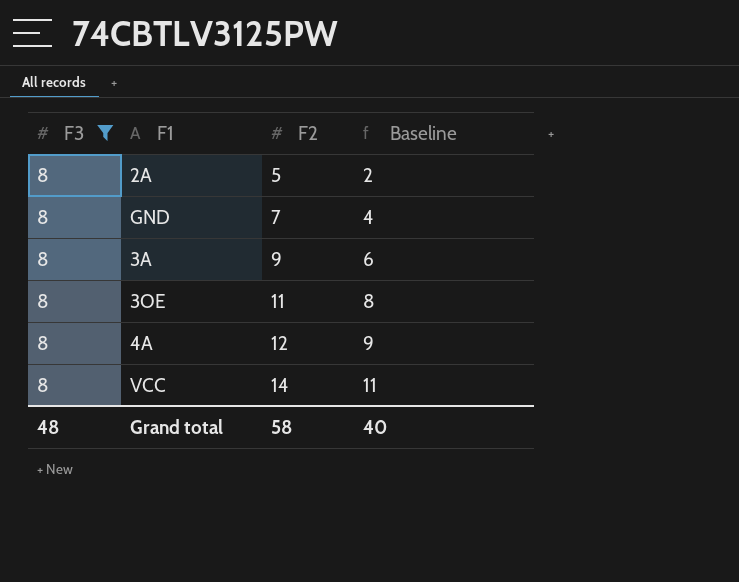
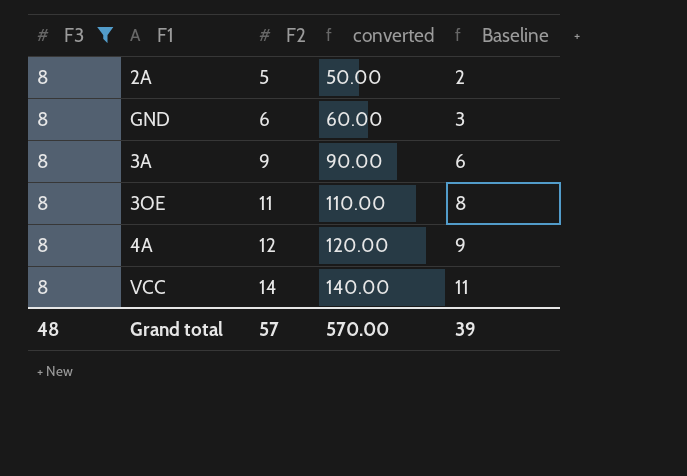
column converted | formula: none -> [F2] * 10
GND | F2: 7 -> 6
GND | Baseline: 4 -> 3
Grand total | F2: 58 -> 57
Grand total | Baseline: 40 -> 39

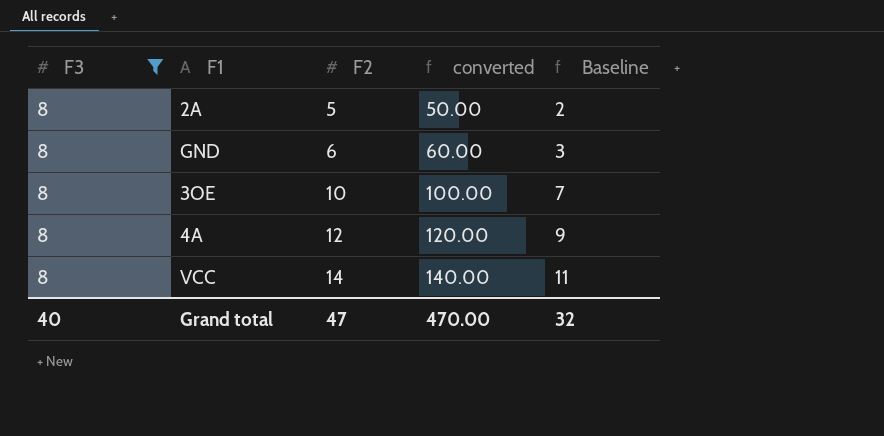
row 3A: 8 | 9 | 90.00 | 6 -> none
3OE | F2: 11 -> 10
3OE | converted: 110.00 -> 100.00
3OE | Baseline: 8 -> 7
Grand total | F3: 48 -> 40
Grand total | F2: 57 -> 47
Grand total | converted: 570.00 -> 470.00
Grand total | Baseline: 39 -> 32

